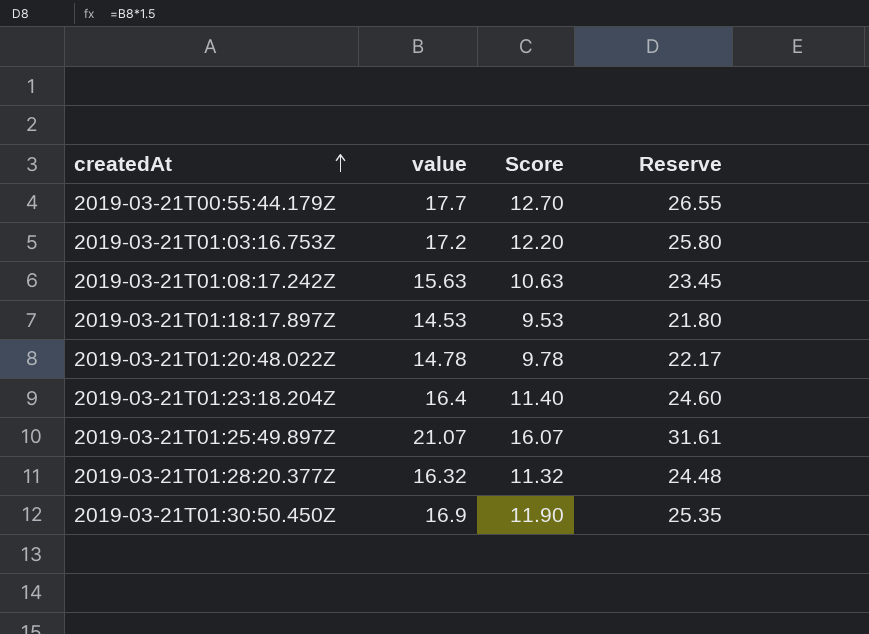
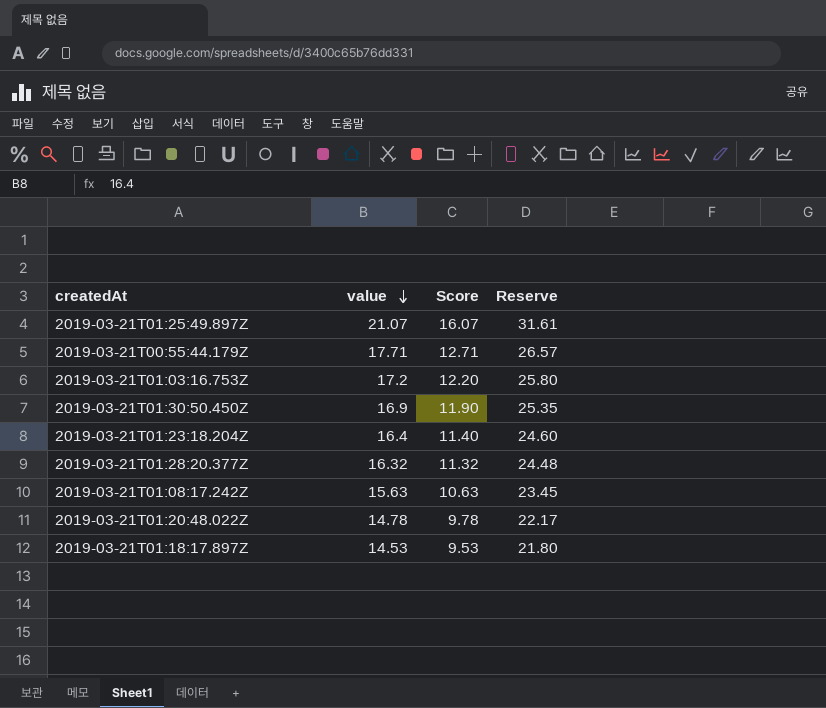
row order: createdAt ascending -> value descending
2019-03-21T00:55:44.179Z | value: 17.7 -> 17.71
2019-03-21T00:55:44.179Z | Score: 12.70 -> 12.71
2019-03-21T00:55:44.179Z | Reserve: 26.55 -> 26.57

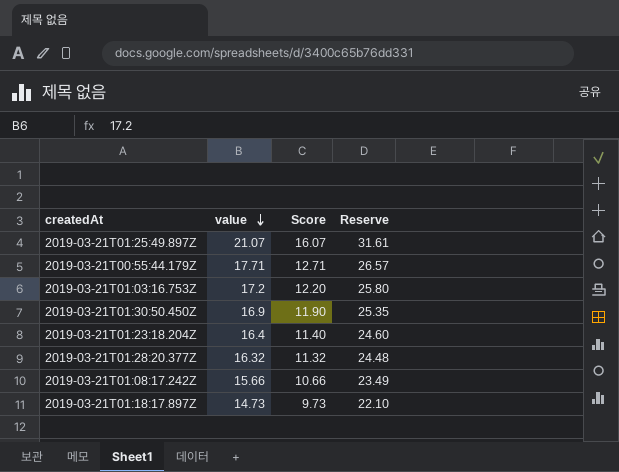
row 2019-03-21T01:20:48.022Z: 14.78 | 9.78 | 22.17 -> none
2019-03-21T01:08:17.242Z | value: 15.63 -> 15.66
2019-03-21T01:08:17.242Z | Score: 10.63 -> 10.66
2019-03-21T01:08:17.242Z | Reserve: 23.45 -> 23.49
2019-03-21T01:18:17.897Z | value: 14.53 -> 14.73
2019-03-21T01:18:17.897Z | Score: 9.53 -> 9.73
2019-03-21T01:18:17.897Z | Reserve: 21.80 -> 22.10

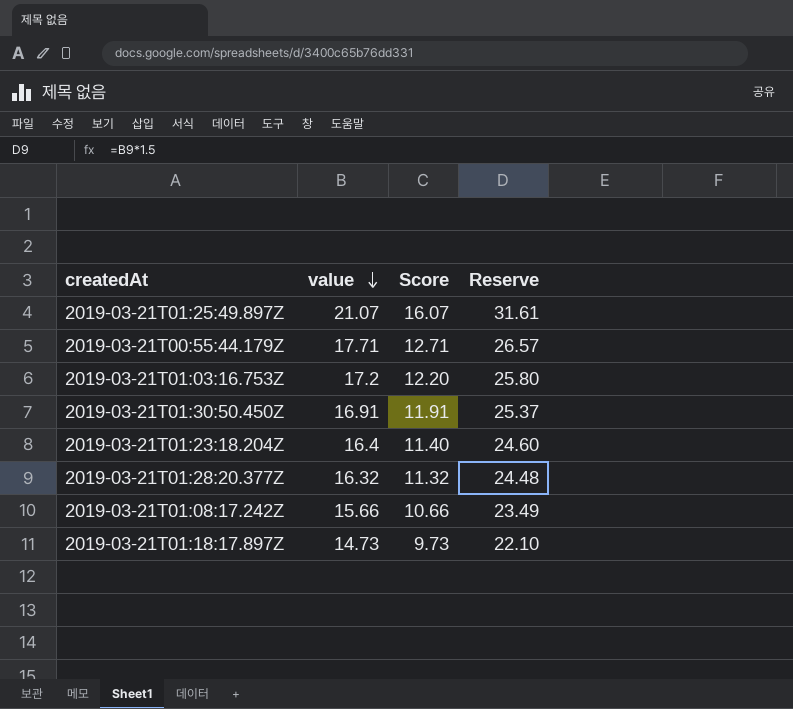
2019-03-21T01:30:50.450Z | value: 16.9 -> 16.91
2019-03-21T01:30:50.450Z | Score: 11.90 -> 11.91
2019-03-21T01:30:50.450Z | Reserve: 25.35 -> 25.37

